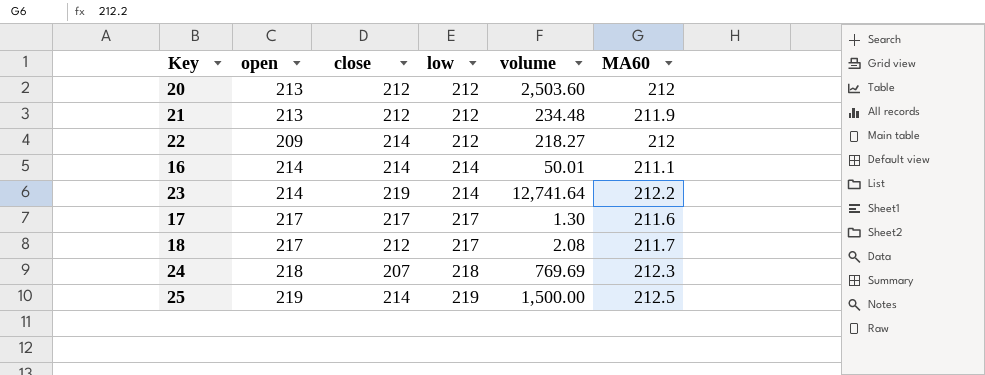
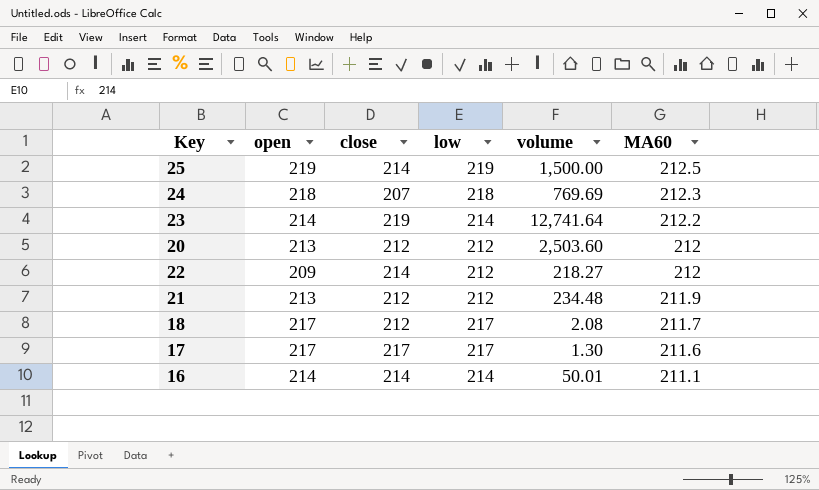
row order: low ascending -> MA60 descending

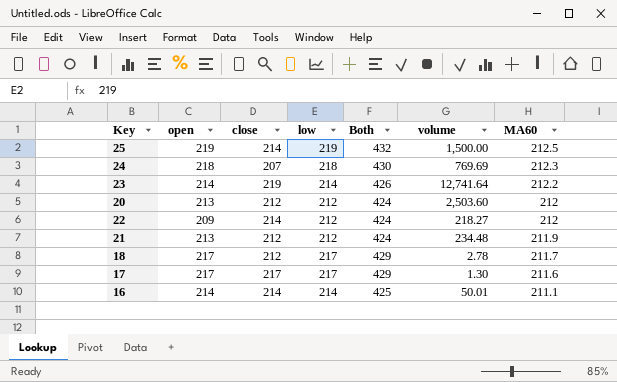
column Both | formula: none -> [low] + [MA60]
18 | volume: 2.08 -> 2.78

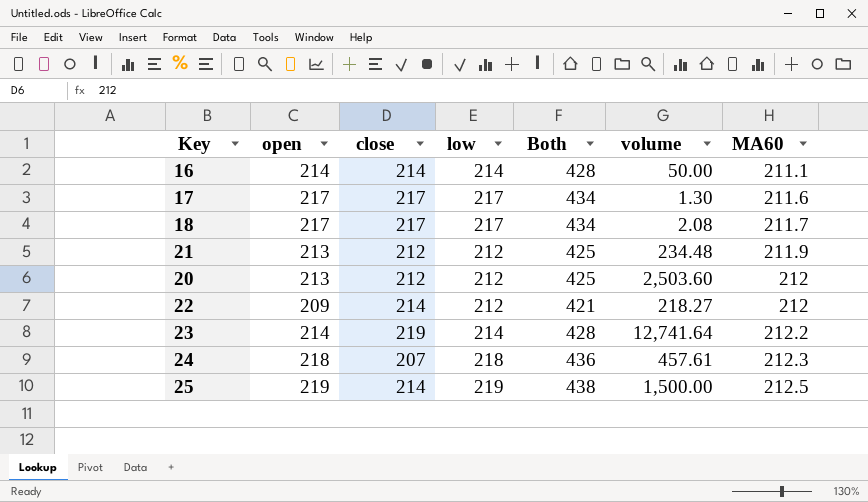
row order: MA60 descending -> MA60 ascending
column Both | formula: [low] + [MA60] -> [open] + [low]
16 | volume: 50.01 -> 50.00
18 | close: 212 -> 217
18 | volume: 2.78 -> 2.08
24 | volume: 769.69 -> 457.61

